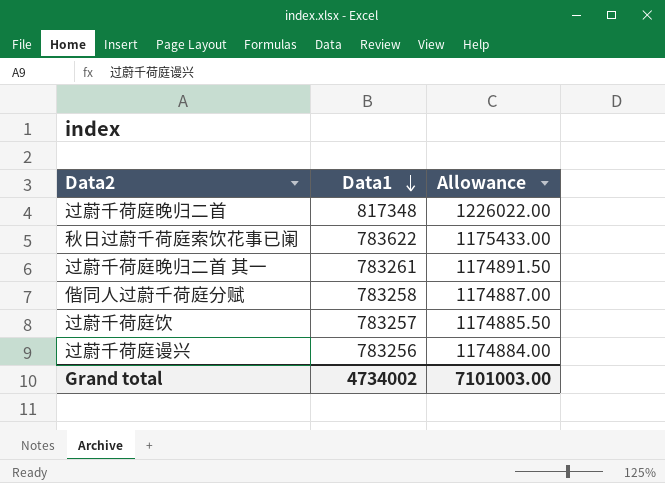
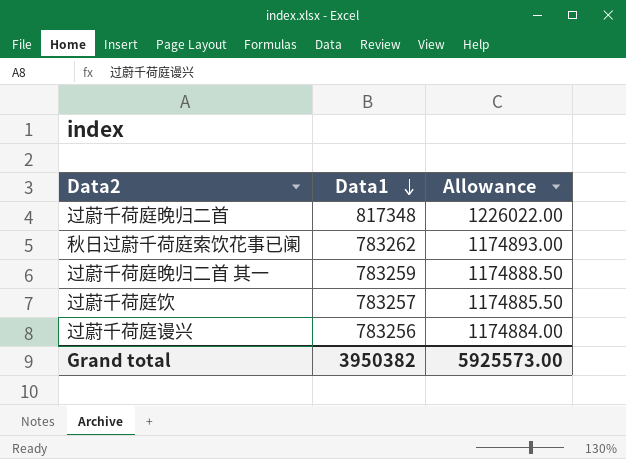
row 偕同人过蔚千荷庭分赋: 783258 | 1174887.00 -> none
秋日过蔚千荷庭索饮花事已阑 | Data1: 783622 -> 783262
秋日过蔚千荷庭索饮花事已阑 | Allowance: 1175433.00 -> 1174893.00
过蔚千荷庭晚归二首 其一 | Data1: 783261 -> 783259
过蔚千荷庭晚归二首 其一 | Allowance: 1174891.50 -> 1174888.50
Grand total | Data1: 4734002 -> 3950382
Grand total | Allowance: 7101003.00 -> 5925573.00

